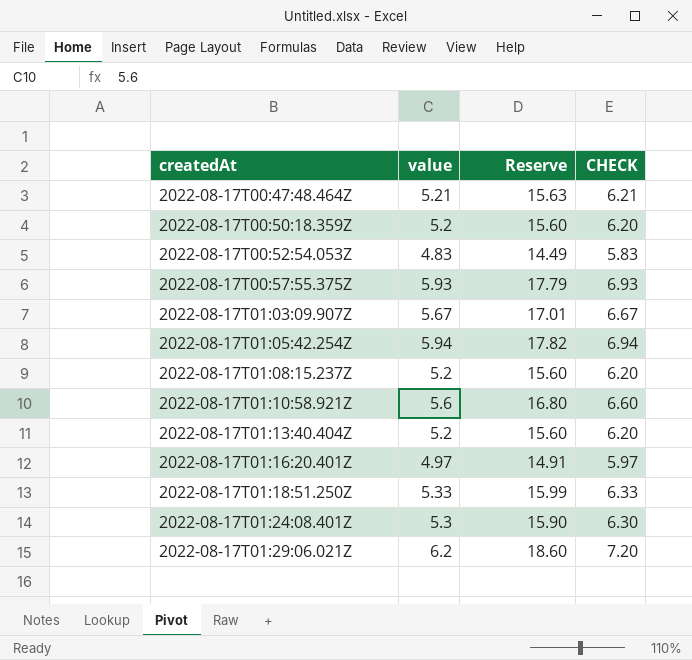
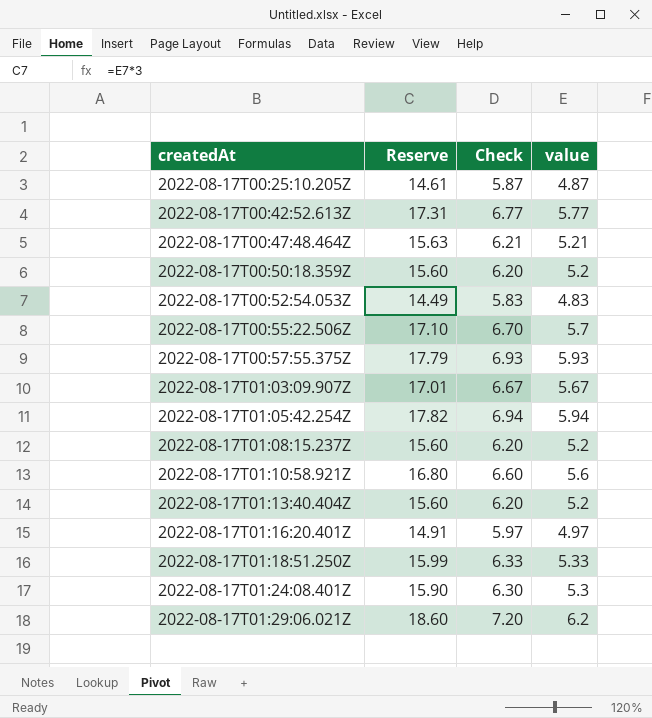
column name: CHECK -> Check
column value | position: 2 -> 4
row 2022-08-17T00:25:10.205Z: none -> 14.61 | 5.87 | 4.87
row 2022-08-17T00:42:52.613Z: none -> 17.31 | 6.77 | 5.77
row 2022-08-17T00:55:22.506Z: none -> 17.10 | 6.70 | 5.7

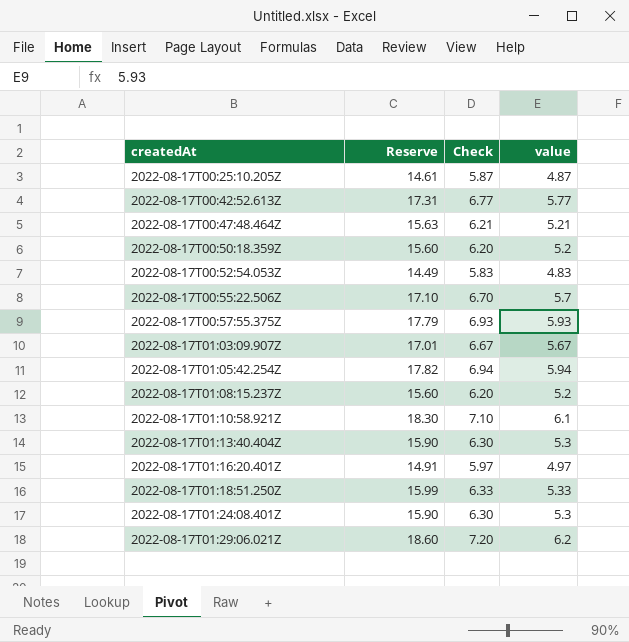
2022-08-17T01:10:58.921Z | Reserve: 16.80 -> 18.30
2022-08-17T01:10:58.921Z | Check: 6.60 -> 7.10
2022-08-17T01:10:58.921Z | value: 5.6 -> 6.1
2022-08-17T01:13:40.404Z | Reserve: 15.60 -> 15.90
2022-08-17T01:13:40.404Z | Check: 6.20 -> 6.30
2022-08-17T01:13:40.404Z | value: 5.2 -> 5.3

